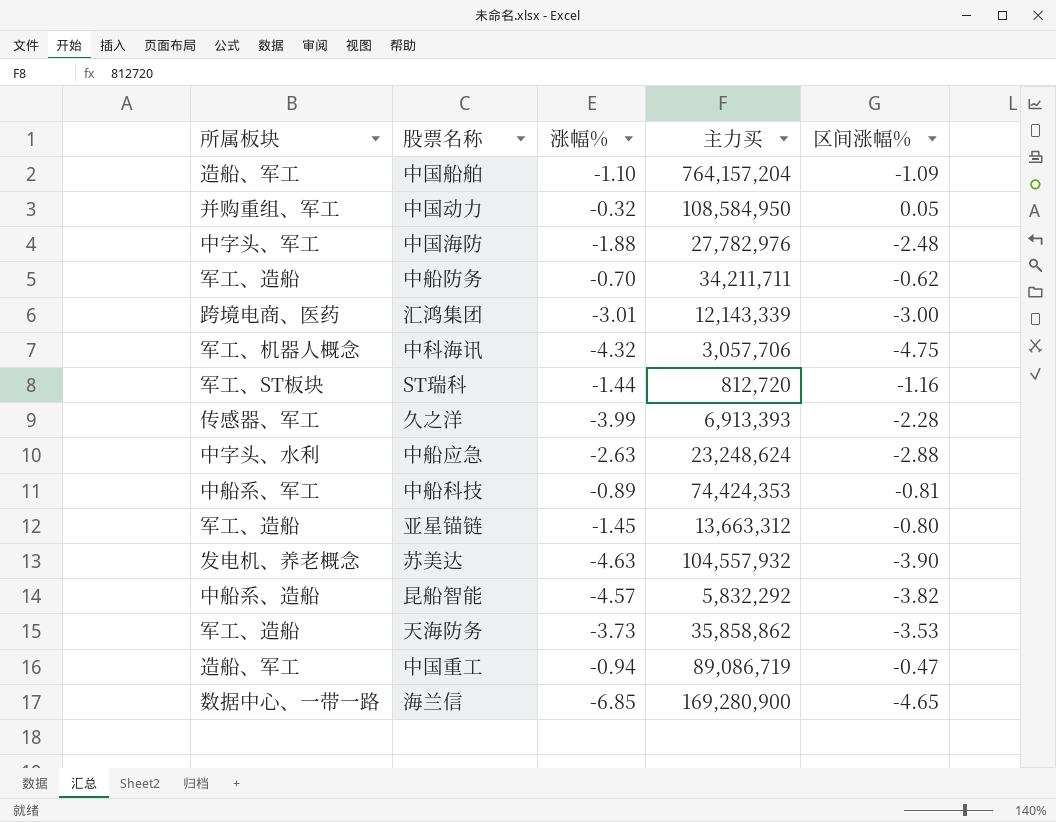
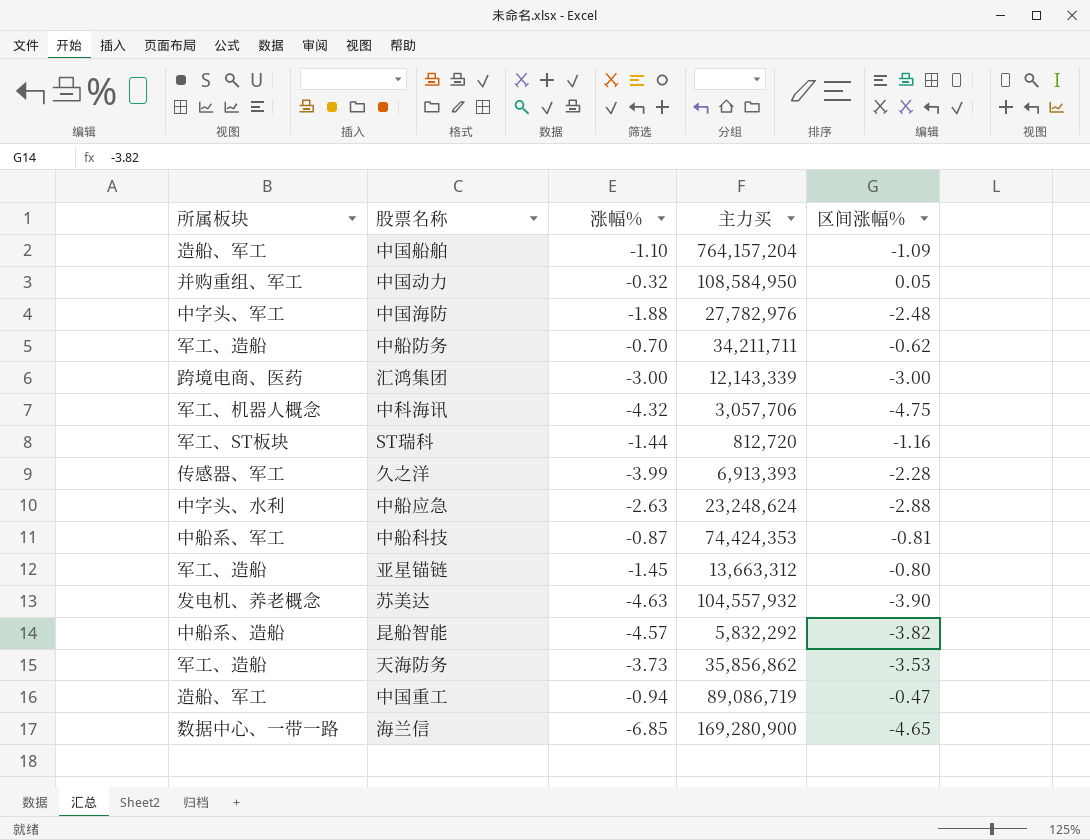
汇鸿集团 | 涨幅%: -3.01 -> -3.00
中船科技 | 涨幅%: -0.89 -> -0.87
天海防务 | 主力买: 35,858,862 -> 35,856,862

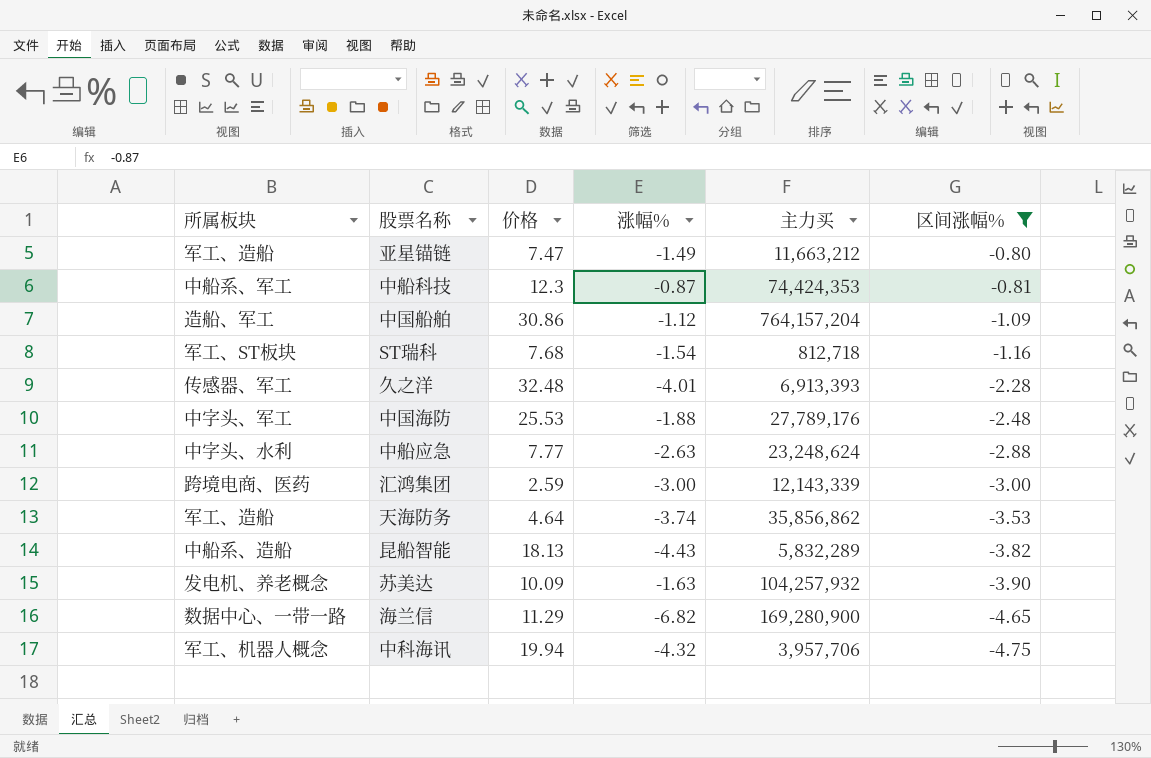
filter: none -> 区间涨幅% <= -0.80
row order: none -> 区间涨幅% descending
column 价格 | position: none -> 3
亚星锚链 | 涨幅%: -1.45 -> -1.49
亚星锚链 | 主力买: 13,663,312 -> 11,663,212
中国船舶 | 涨幅%: -1.10 -> -1.12
ST瑞科 | 涨幅%: -1.44 -> -1.54
ST瑞科 | 主力买: 812,720 -> 812,718
久之洋 | 涨幅%: -3.99 -> -4.01
中国海防 | 主力买: 27,782,976 -> 27,789,176
天海防务 | 涨幅%: -3.73 -> -3.74
昆船智能 | 涨幅%: -4.57 -> -4.43
昆船智能 | 主力买: 5,832,292 -> 5,832,289
苏美达 | 涨幅%: -4.63 -> -1.63
苏美达 | 主力买: 104,557,932 -> 104,257,932
海兰信 | 涨幅%: -6.85 -> -6.82
中科海讯 | 主力买: 3,057,706 -> 3,957,706

